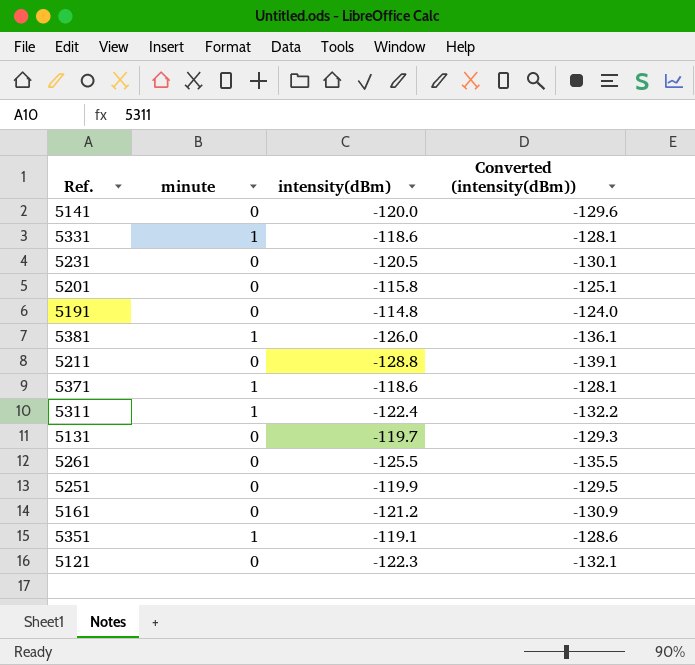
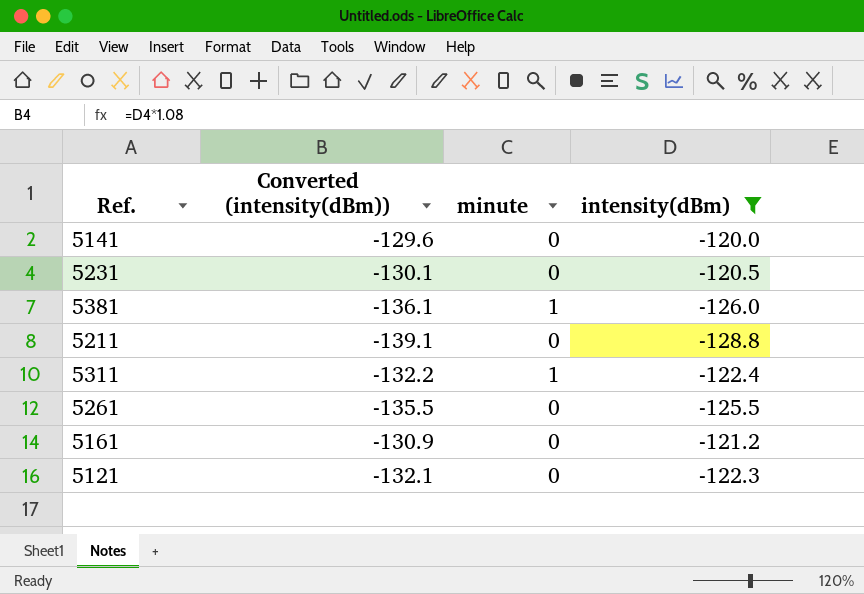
filter: none -> intensity(dBm) <= -120.0
column Converted (intensity(dBm)) | position: 4 -> 2

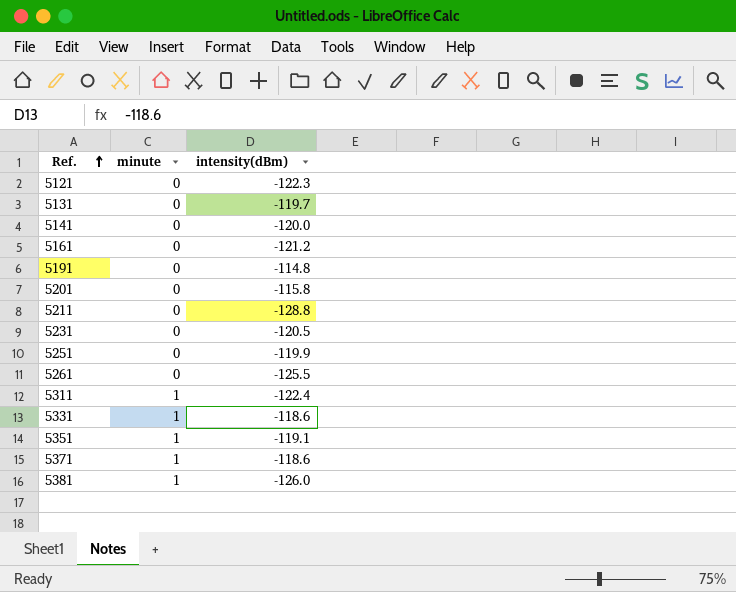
filter: intensity(dBm) <= -120.0 -> none
row order: none -> Ref. ascending
column Converted (intensity(dBm)) | formula: [intensity(dBm)] * 1.08 -> none

